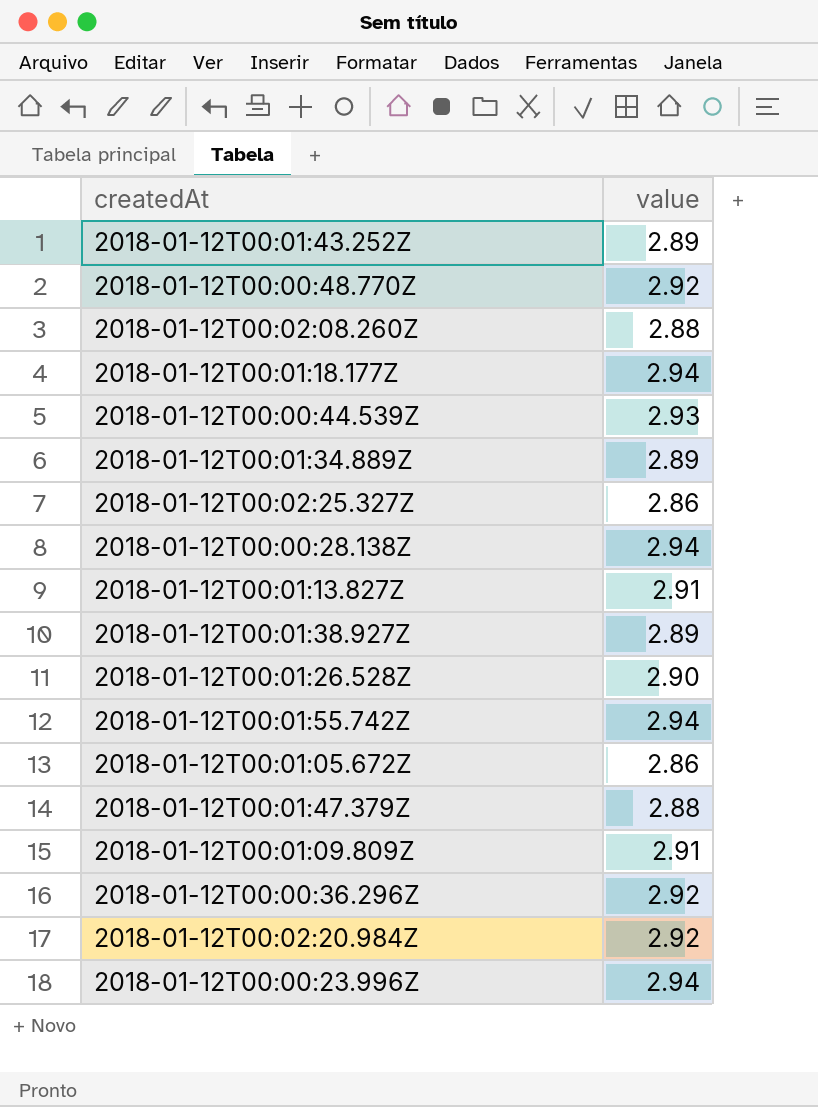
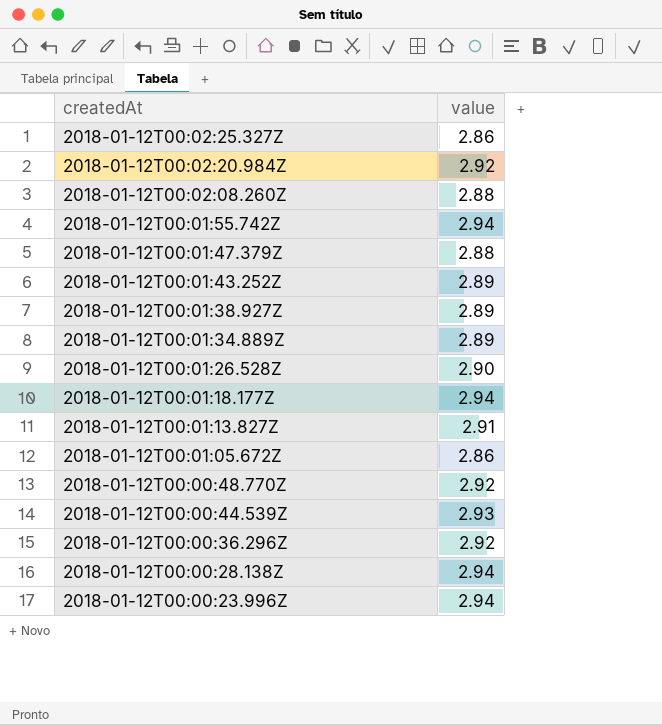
row order: none -> createdAt descending
row 2018-01-12T00:01:09.809Z: 2.91 -> none

